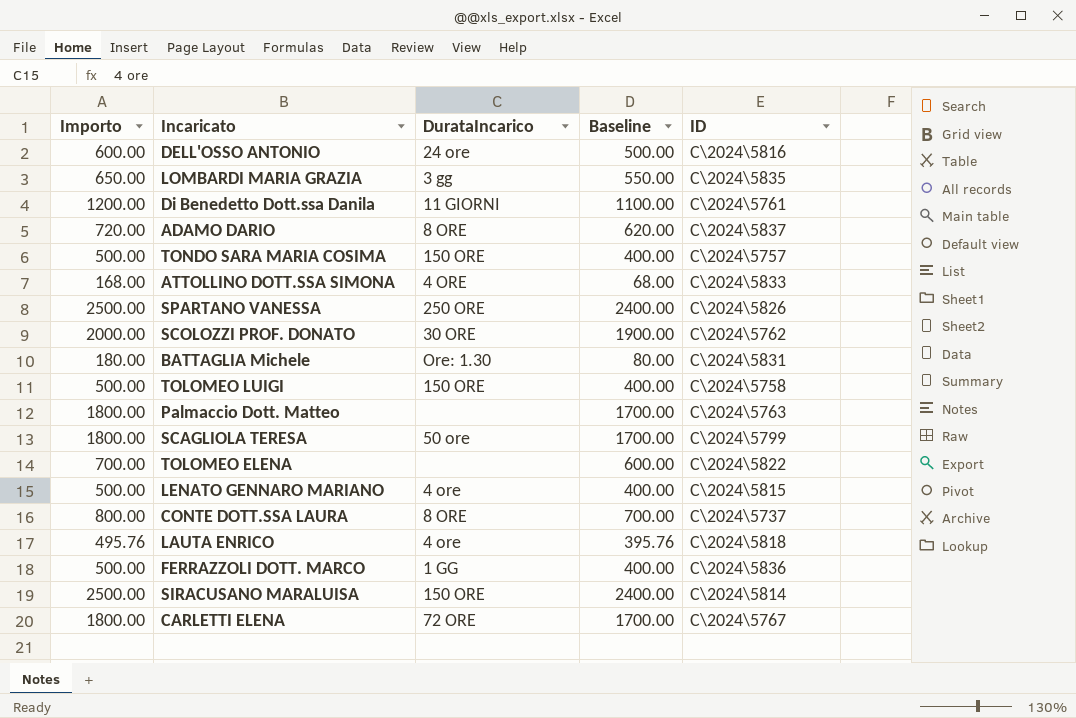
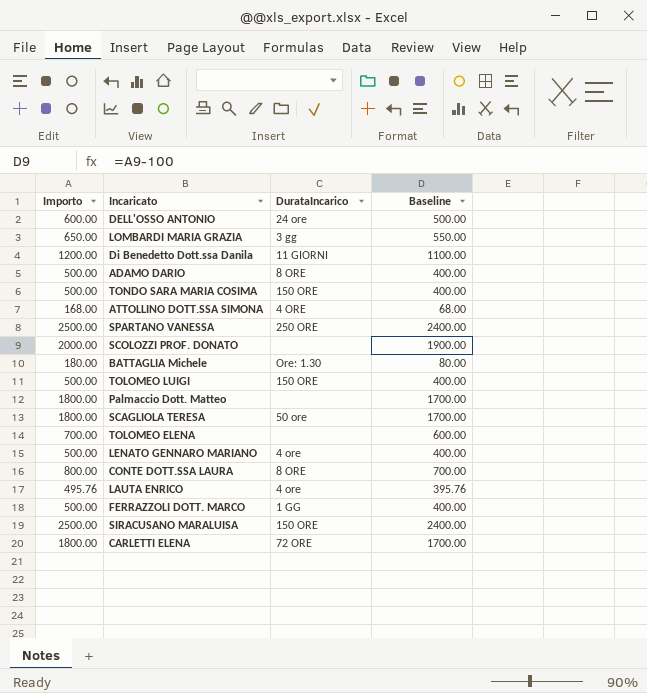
column ID | position: 5 -> none
ADAMO DARIO | Importo: 720.00 -> 500.00
ADAMO DARIO | Baseline: 620.00 -> 400.00
SCOLOZZI PROF. DONATO | DurataIncarico: 30 ORE -> none

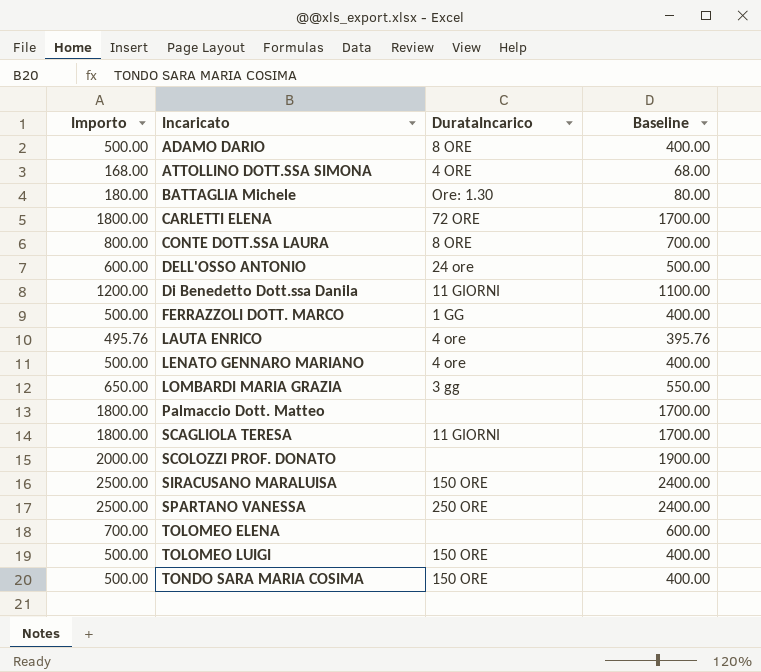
row order: none -> Incaricato ascending
SCAGLIOLA TERESA | DurataIncarico: 50 ore -> 11 GIORNI

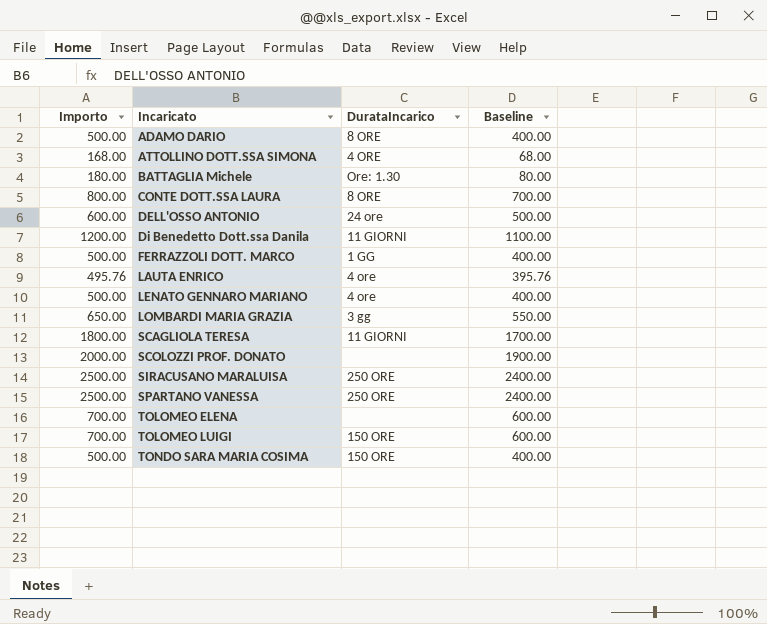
row CARLETTI ELENA: 1800.00 | 72 ORE | 1700.00 -> none
row Palmaccio Dott. Matteo: 1800.00 | none | 1700.00 -> none
SIRACUSANO MARALUISA | DurataIncarico: 150 ORE -> 250 ORE
TOLOMEO LUIGI | Importo: 500.00 -> 700.00
TOLOMEO LUIGI | Baseline: 400.00 -> 600.00

